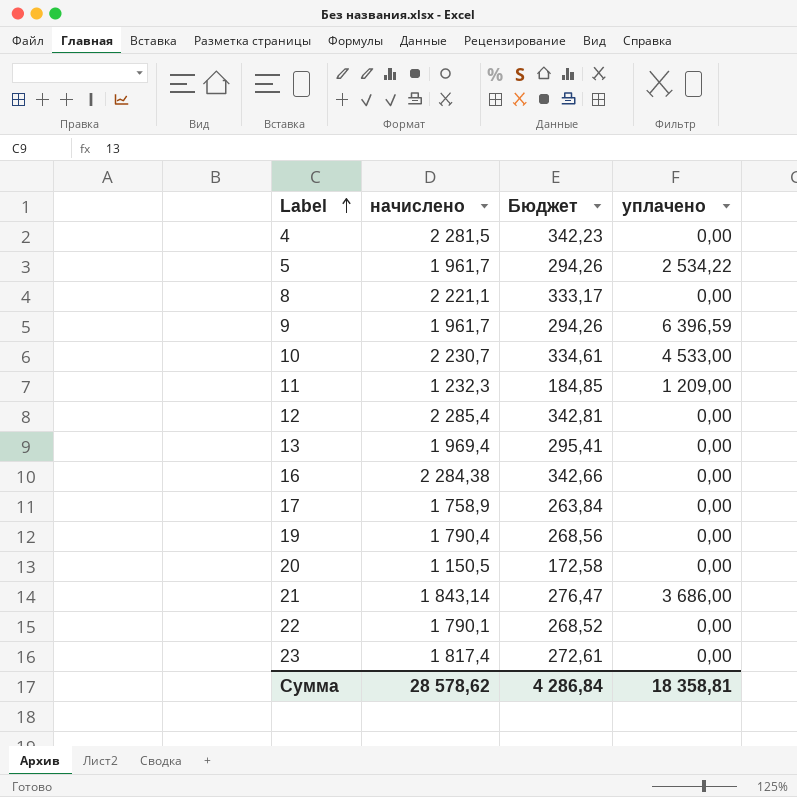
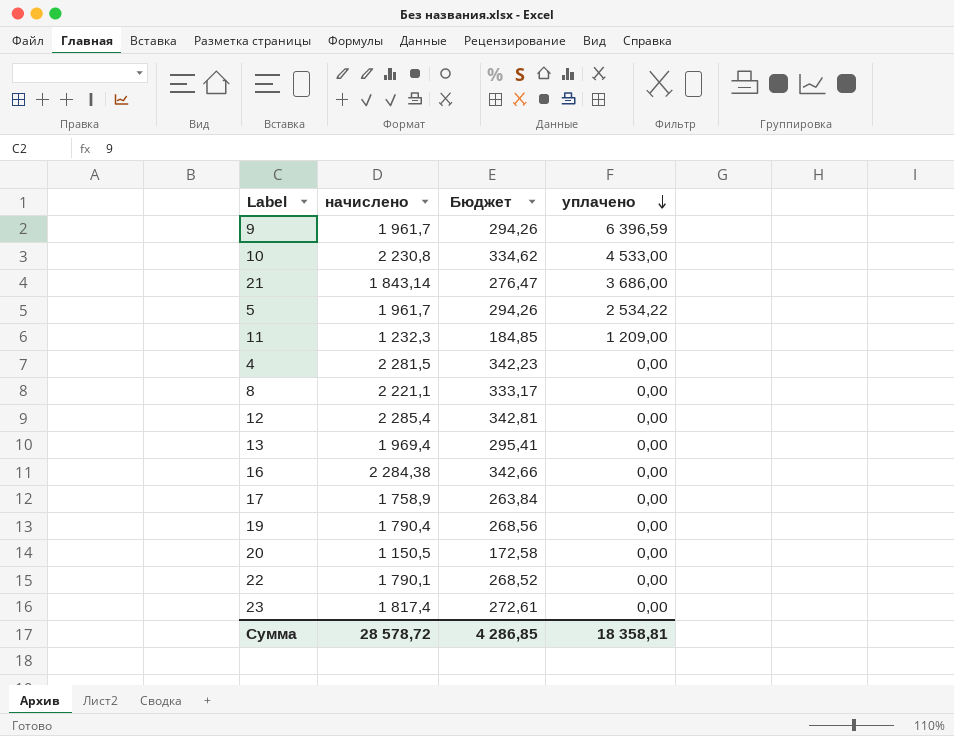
row order: Label ascending -> уплачено descending
10 | начислено: 2 230,7 -> 2 230,8
10 | Бюджет: 334,61 -> 334,62
Сумма | начислено: 28 578,62 -> 28 578,72
Сумма | Бюджет: 4 286,84 -> 4 286,85

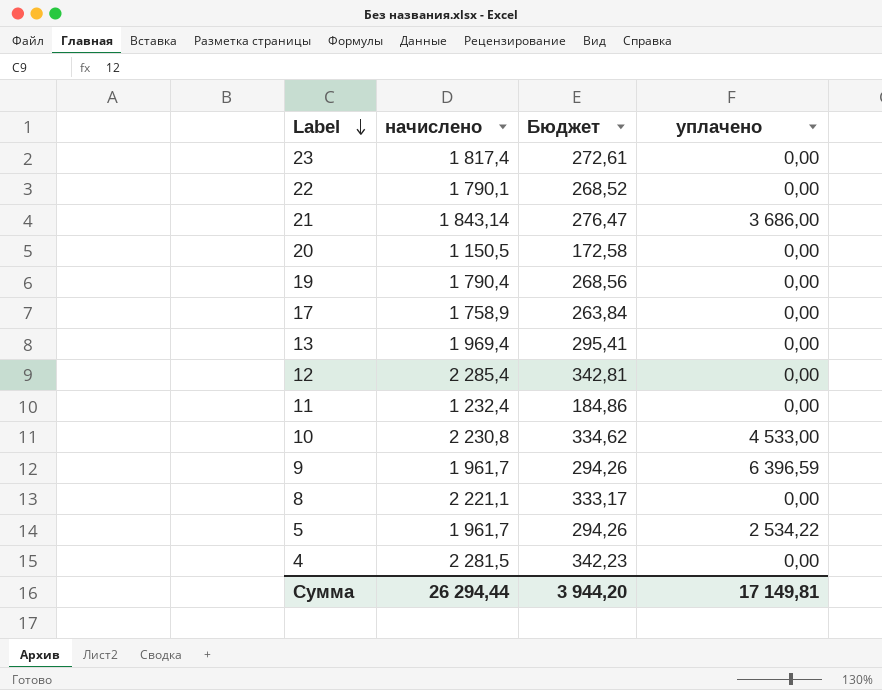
row order: уплачено descending -> Label descending
row 16: 2 284,38 | 342,66 | 0,00 -> none
11 | начислено: 1 232,3 -> 1 232,4
11 | Бюджет: 184,85 -> 184,86
11 | уплачено: 1 209,00 -> 0,00
Сумма | начислено: 28 578,72 -> 26 294,44
Сумма | Бюджет: 4 286,85 -> 3 944,20
Сумма | уплачено: 18 358,81 -> 17 149,81

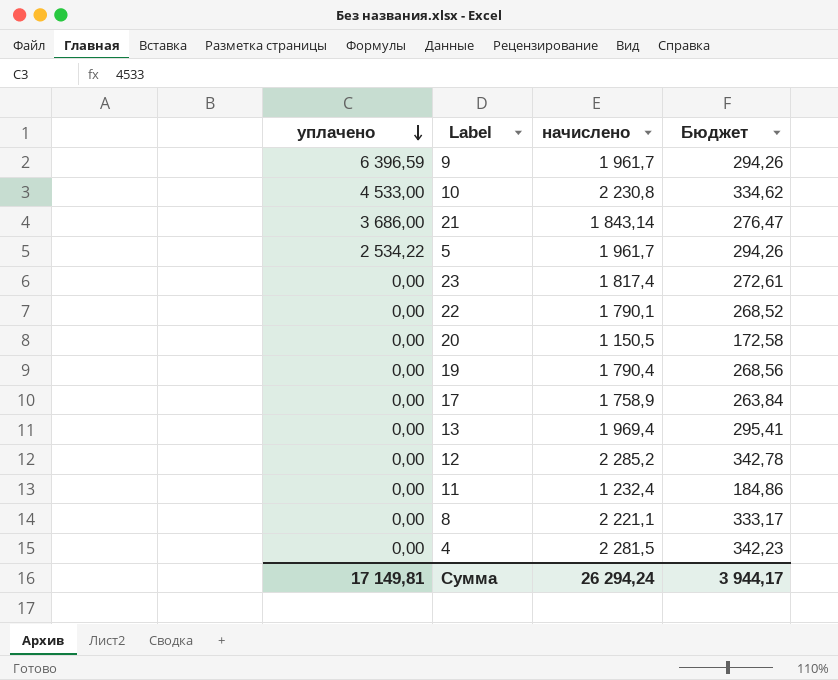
row order: Label descending -> уплачено descending
column уплачено | position: 4 -> 1
12 | начислено: 2 285,4 -> 2 285,2
12 | Бюджет: 342,81 -> 342,78
Сумма | начислено: 26 294,44 -> 26 294,24
Сумма | Бюджет: 3 944,20 -> 3 944,17

